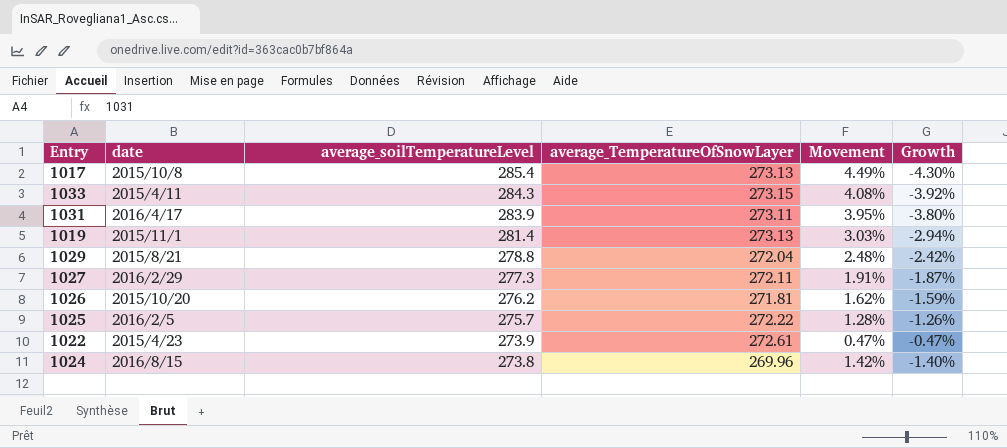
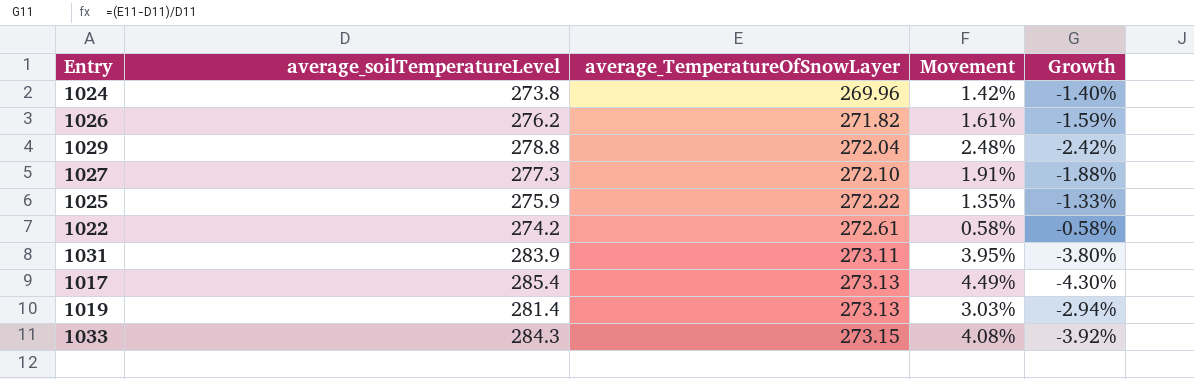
row order: average_soilTemperatureLevel descending -> average_TemperatureOfSnowLayer ascending
column date | position: 2 -> none
1026 | average_TemperatureOfSnowLayer: 271.81 -> 271.82
1026 | Movement: 1.62% -> 1.61%
1027 | average_TemperatureOfSnowLayer: 272.11 -> 272.10
1027 | Growth: -1.87% -> -1.88%
1025 | average_soilTemperatureLevel: 275.7 -> 275.9
1025 | Movement: 1.28% -> 1.35%
1025 | Growth: -1.26% -> -1.33%
1022 | average_soilTemperatureLevel: 273.9 -> 274.2
1022 | Movement: 0.47% -> 0.58%
1022 | Growth: -0.47% -> -0.58%

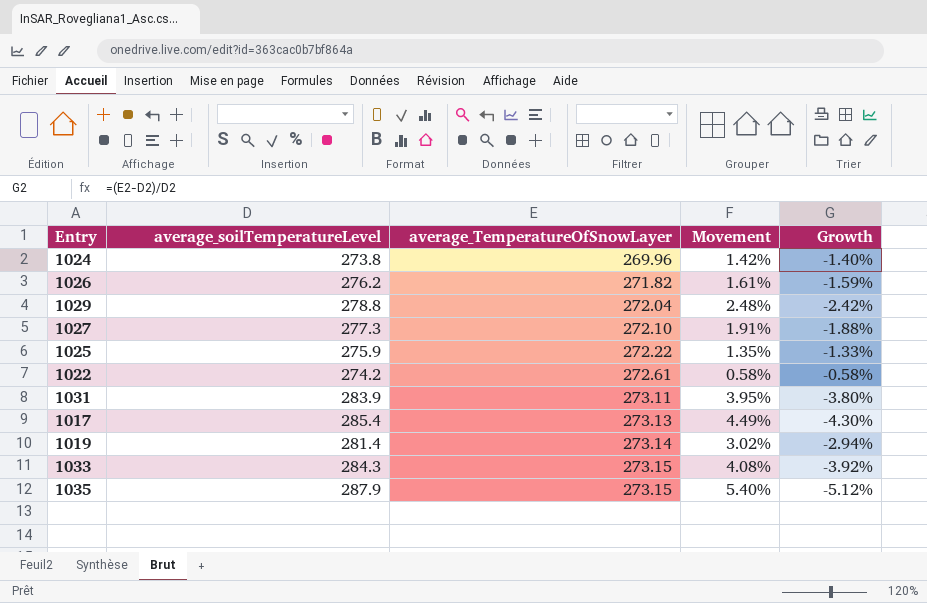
1019 | average_TemperatureOfSnowLayer: 273.13 -> 273.14
1019 | Movement: 3.03% -> 3.02%
row 1035: none -> 287.9 | 273.15 | 5.40% | -5.12%

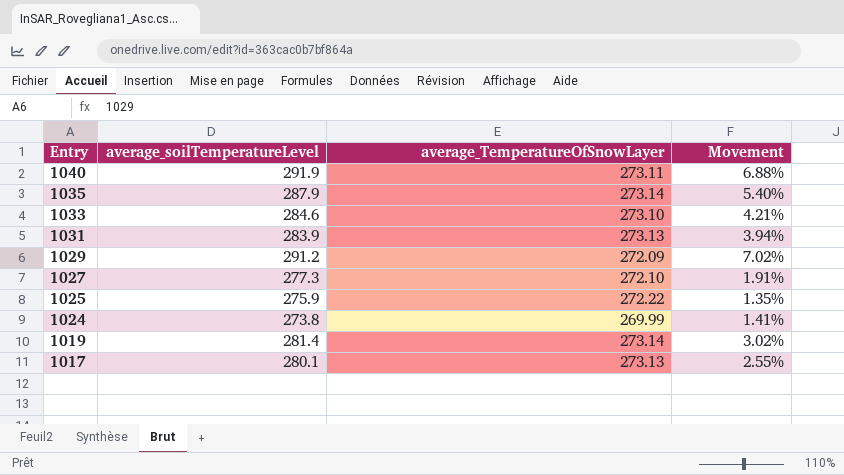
row order: average_TemperatureOfSnowLayer ascending -> Entry descending
column Growth | formula: ([average_TemperatureOfSnowLayer] - [average_soilTemperatureLevel]) / [average_soilTemperatureLevel] -> none
row 1026: 276.2 | 271.82 | 1.61% | -1.59% -> none
row 1022: 274.2 | 272.61 | 0.58% | -0.58% -> none
row 1040: none -> 291.9 | 273.11 | 6.88%
1035 | average_TemperatureOfSnowLayer: 273.15 -> 273.14
1033 | average_soilTemperatureLevel: 284.3 -> 284.6
1033 | average_TemperatureOfSnowLayer: 273.15 -> 273.10
1033 | Movement: 4.08% -> 4.21%
1031 | average_TemperatureOfSnowLayer: 273.11 -> 273.13
1031 | Movement: 3.95% -> 3.94%
1029 | average_soilTemperatureLevel: 278.8 -> 291.2
1029 | average_TemperatureOfSnowLayer: 272.04 -> 272.09
1029 | Movement: 2.48% -> 7.02%
1024 | average_TemperatureOfSnowLayer: 269.96 -> 269.99
1024 | Movement: 1.42% -> 1.41%
1017 | average_soilTemperatureLevel: 285.4 -> 280.1
1017 | Movement: 4.49% -> 2.55%

